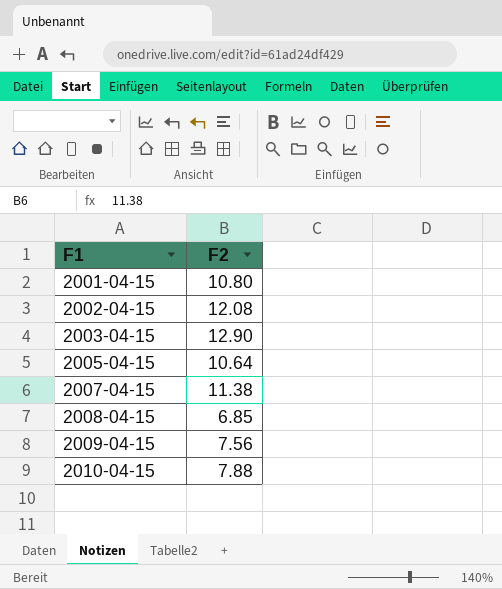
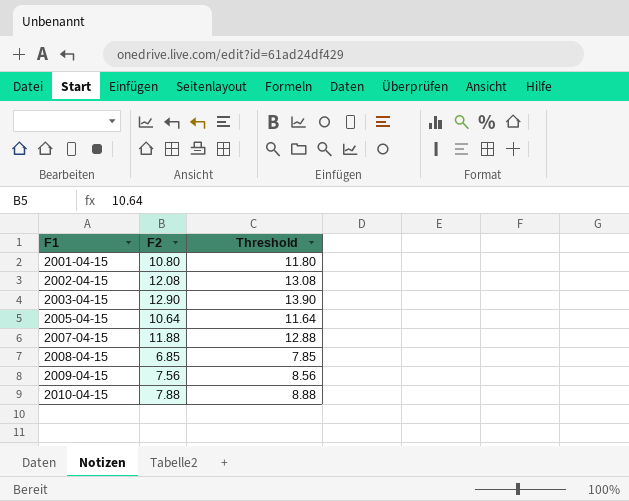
column Threshold | formula: none -> [F2] + 1
2007-04-15 | F2: 11.38 -> 11.88

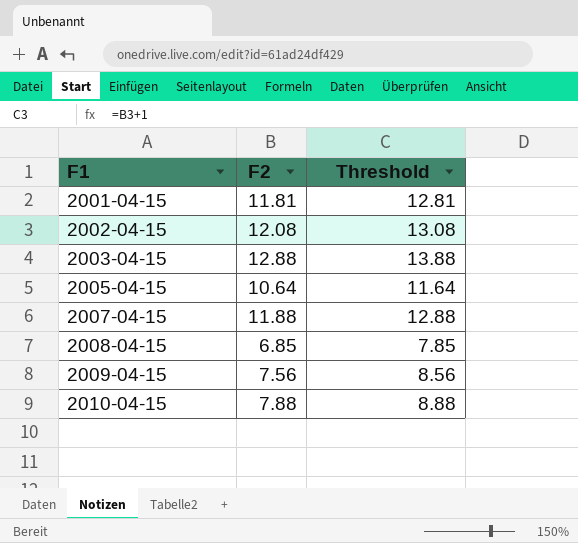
2001-04-15 | F2: 10.80 -> 11.81
2001-04-15 | Threshold: 11.80 -> 12.81
2003-04-15 | F2: 12.90 -> 12.88
2003-04-15 | Threshold: 13.90 -> 13.88

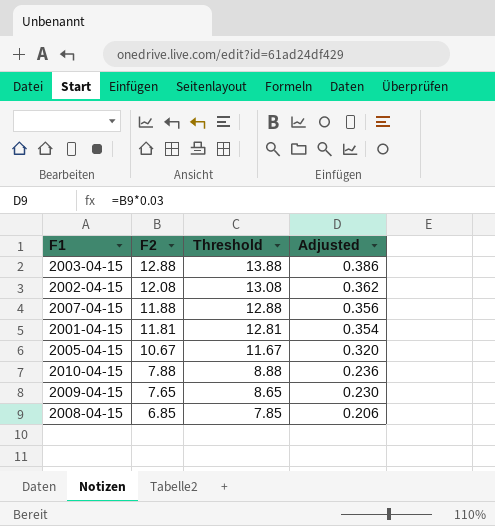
row order: F1 ascending -> F2 descending
column Adjusted | formula: none -> [F2] * 0.03
2005-04-15 | F2: 10.64 -> 10.67
2005-04-15 | Threshold: 11.64 -> 11.67
2009-04-15 | F2: 7.56 -> 7.65
2009-04-15 | Threshold: 8.56 -> 8.65

